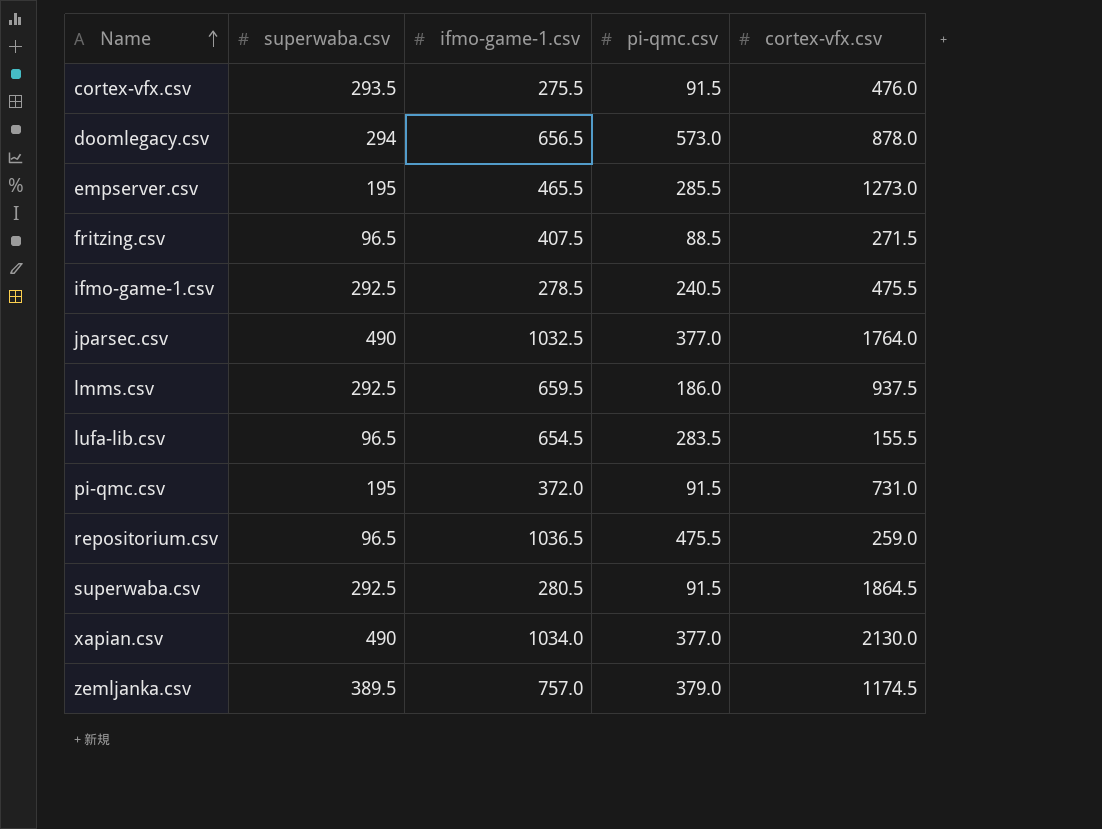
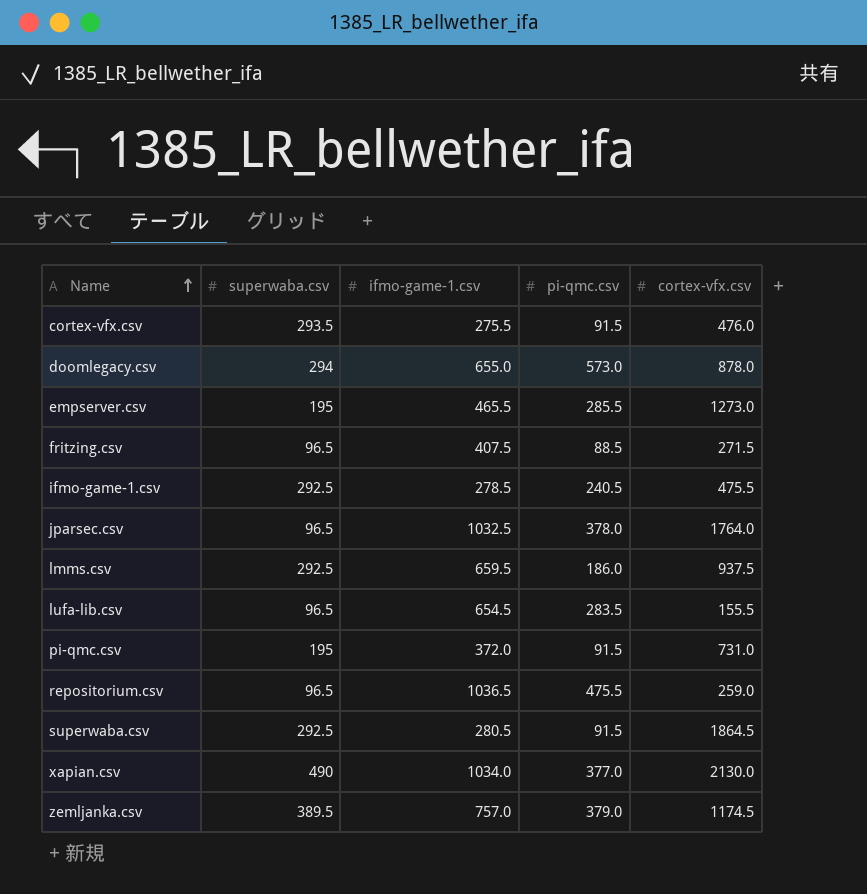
doomlegacy.csv | ifmo-game-1.csv: 656.5 -> 655.0
jparsec.csv | superwaba.csv: 490 -> 96.5
jparsec.csv | pi-qmc.csv: 377.0 -> 378.0

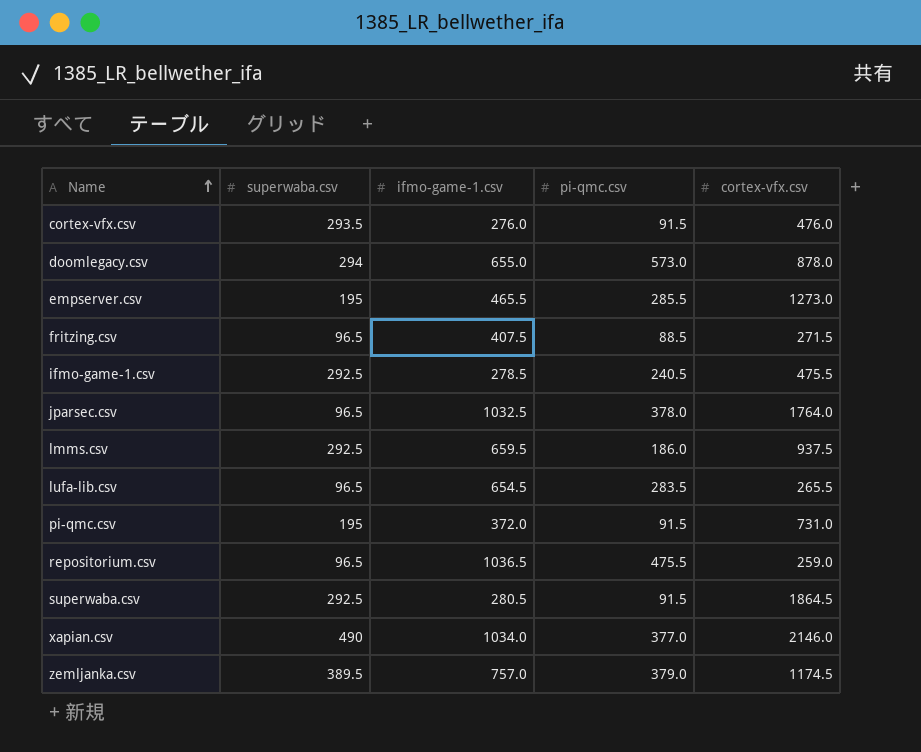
cortex-vfx.csv | ifmo-game-1.csv: 275.5 -> 276.0
lufa-lib.csv | cortex-vfx.csv: 155.5 -> 265.5
xapian.csv | cortex-vfx.csv: 2130.0 -> 2146.0

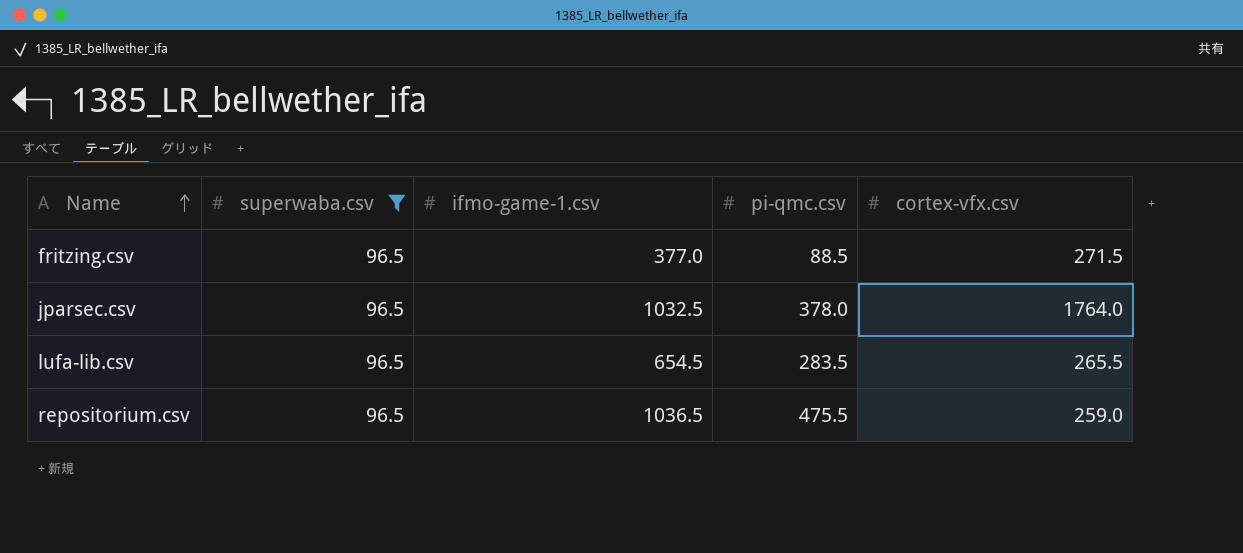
filter: none -> superwaba.csv = 96.5
fritzing.csv | ifmo-game-1.csv: 407.5 -> 377.0

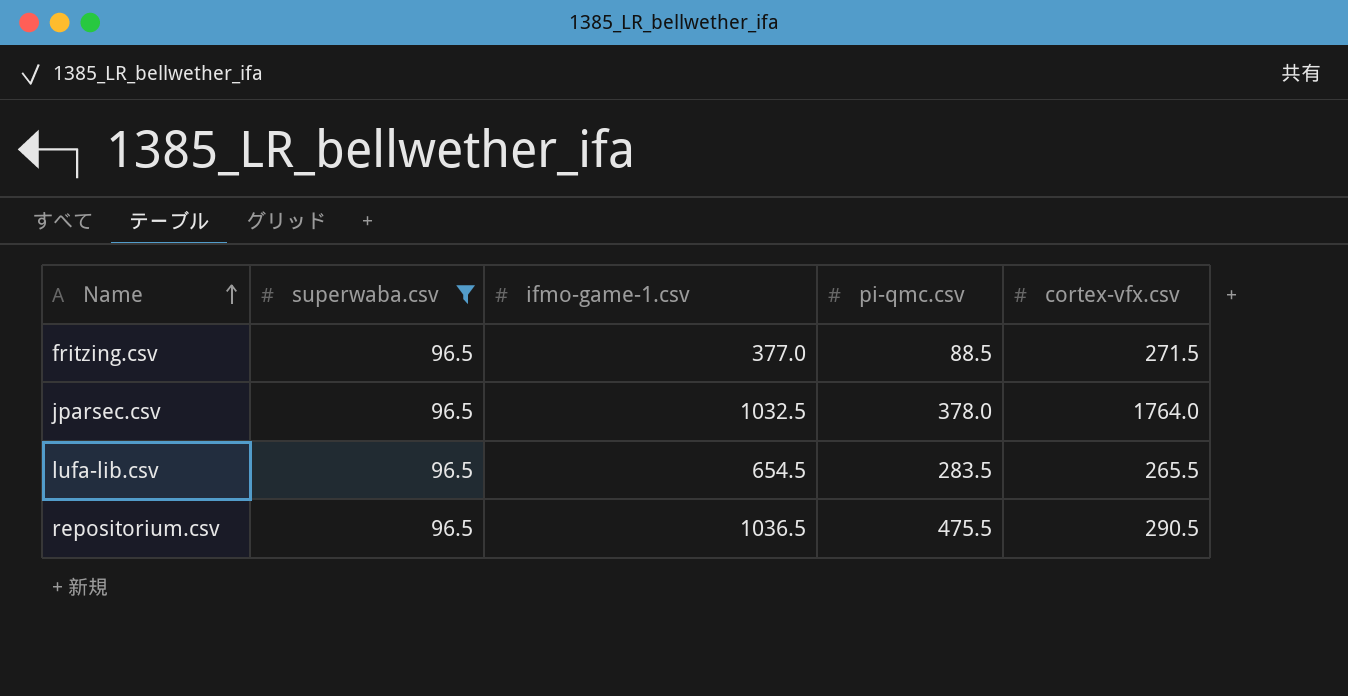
repositorium.csv | cortex-vfx.csv: 259.0 -> 290.5

